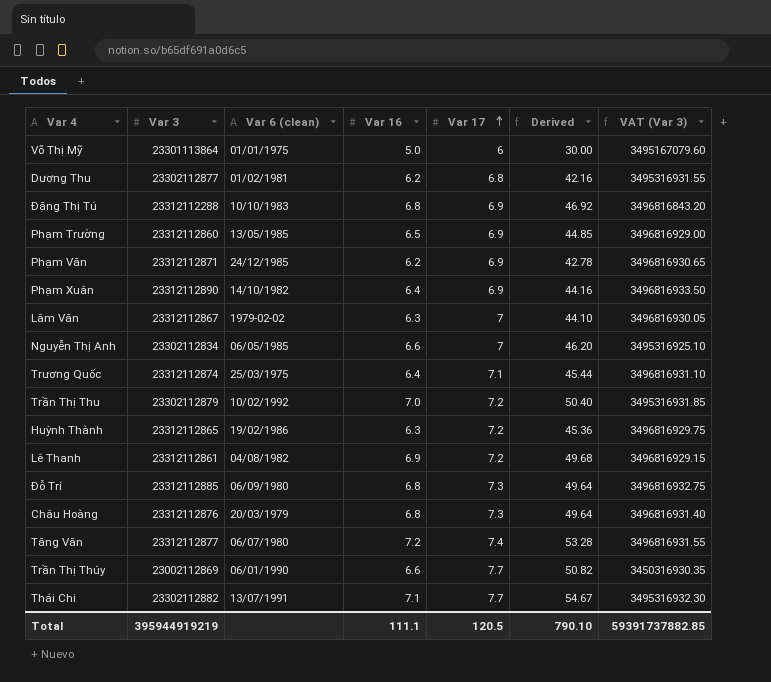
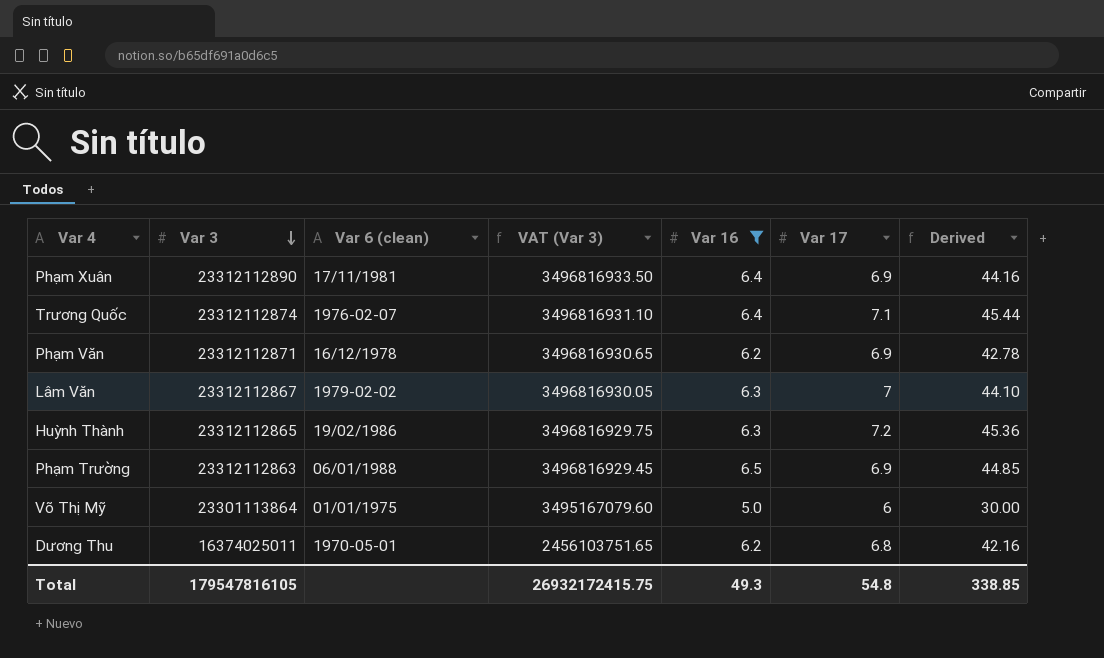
filter: none -> Var 16 <= 6.5
row order: Var 17 ascending -> Var 3 descending
column VAT (Var 3) | position: 7 -> 4
Phạm Xuân | Var 6 (clean): 14/10/1982 -> 17/11/1981
Trương Quốc | Var 6 (clean): 25/03/1975 -> 1976-02-07
Phạm Văn | Var 6 (clean): 24/12/1985 -> 16/12/1978
Phạm Trường | Var 3: 23312112860 -> 23312112863
Phạm Trường | Var 6 (clean): 13/05/1985 -> 06/01/1988
Phạm Trường | VAT (Var 3): 3496816929.00 -> 3496816929.45
Dương Thu | Var 3: 23302112877 -> 16374025011
Dương Thu | Var 6 (clean): 01/02/1981 -> 1970-05-01
Dương Thu | VAT (Var 3): 3495316931.55 -> 2456103751.65
Total | Var 3: 395944919219 -> 179547816105
Total | VAT (Var 3): 59391737882.85 -> 26932172415.75
Total | Var 16: 111.1 -> 49.3
Total | Var 17: 120.5 -> 54.8
Total | Derived: 790.10 -> 338.85

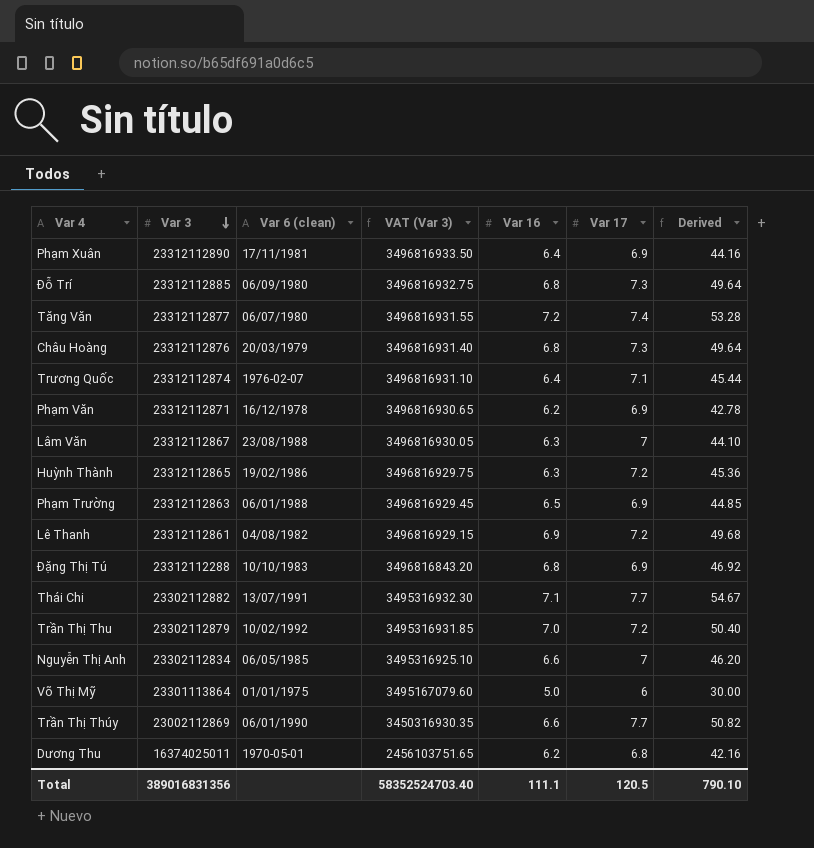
filter: Var 16 <= 6.5 -> none
Lâm Văn | Var 6 (clean): 1979-02-02 -> 23/08/1988
Total | Var 3: 179547816105 -> 389016831356
Total | VAT (Var 3): 26932172415.75 -> 58352524703.40
Total | Var 16: 49.3 -> 111.1
Total | Var 17: 54.8 -> 120.5
Total | Derived: 338.85 -> 790.10

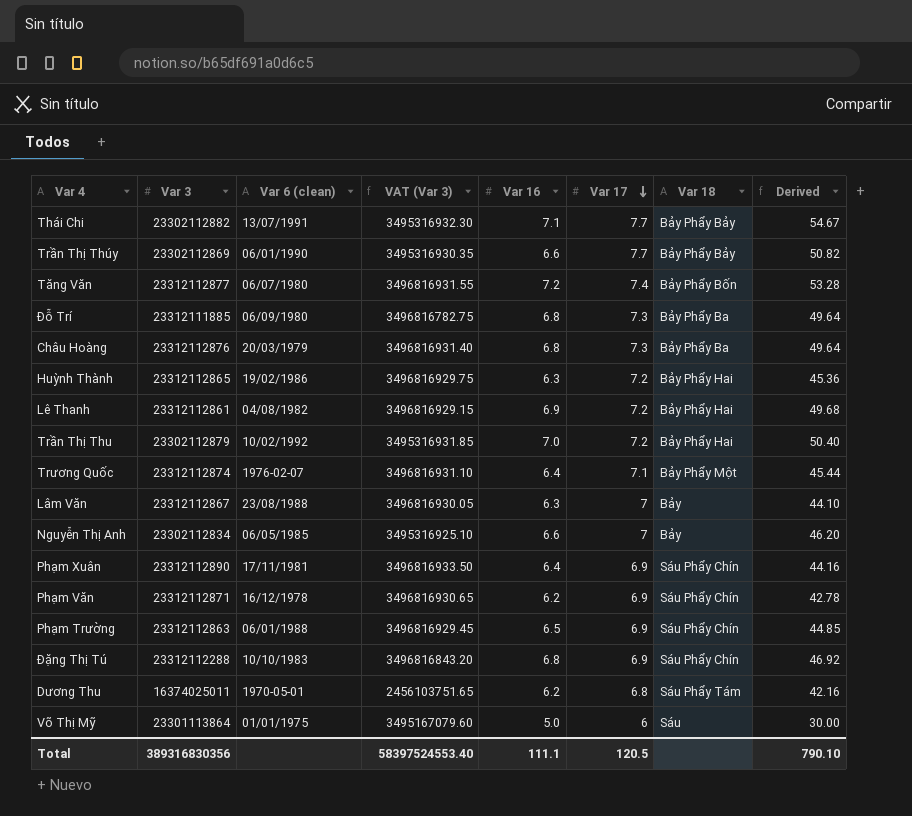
row order: Var 3 descending -> Var 17 descending
column Var 18 | position: none -> 7
Trần Thị Thúy | Var 3: 23002112869 -> 23302112869
Trần Thị Thúy | VAT (Var 3): 3450316930.35 -> 3495316930.35
Đỗ Trí | Var 3: 23312112885 -> 23312111885
Đỗ Trí | VAT (Var 3): 3496816932.75 -> 3496816782.75
Total | Var 3: 389016831356 -> 389316830356
Total | VAT (Var 3): 58352524703.40 -> 58397524553.40

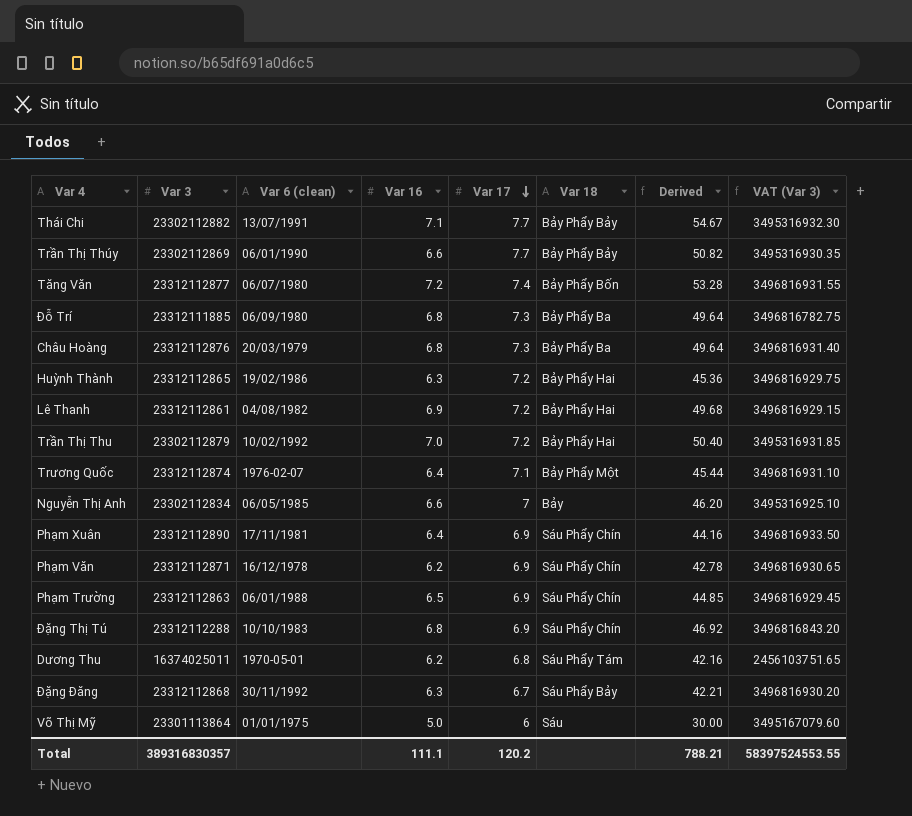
column VAT (Var 3) | position: 4 -> 8
row Lâm Văn: 23312112867 | 23/08/1988 | 3496816930.05 | 6.3 | 7 | Bảy | 44.10 -> none
row Đặng Đăng: none -> 23312112868 | 30/11/1992 | 6.3 | 6.7 | Sáu Phẩy Bảy | 42.21 | 3496816930.20
Total | Var 3: 389316830356 -> 389316830357
Total | Var 17: 120.5 -> 120.2
Total | Derived: 790.10 -> 788.21
Total | VAT (Var 3): 58397524553.40 -> 58397524553.55

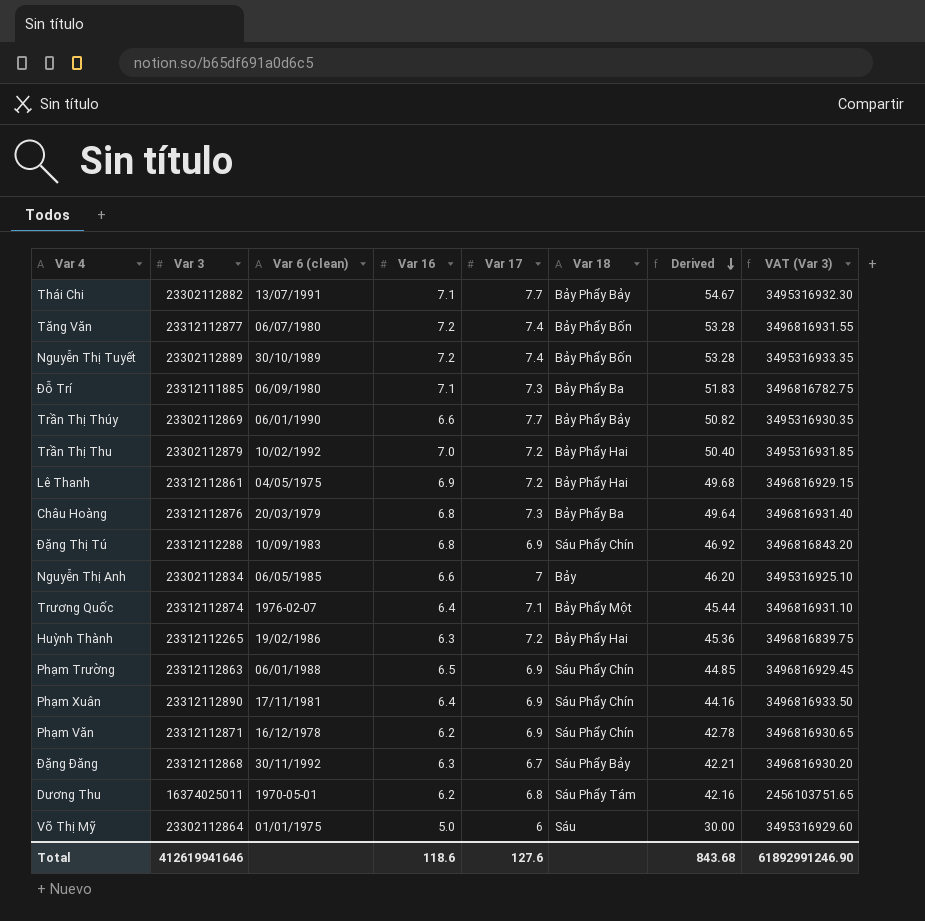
row order: Var 17 descending -> Derived descending
row Nguyễn Thị Tuyết: none -> 23302112889 | 30/10/1989 | 7.2 | 7.4 | Bảy Phẩy Bốn | 53.28 | 3495316933.35
Đỗ Trí | Var 16: 6.8 -> 7.1
Đỗ Trí | Derived: 49.64 -> 51.83
Lê Thanh | Var 6 (clean): 04/08/1982 -> 04/05/1975
Đặng Thị Tú | Var 6 (clean): 10/10/1983 -> 10/09/1983
Huỳnh Thành | Var 3: 23312112865 -> 23312112265
Huỳnh Thành | VAT (Var 3): 3496816929.75 -> 3496816839.75
Võ Thị Mỹ | Var 3: 23301113864 -> 23302112864
Võ Thị Mỹ | VAT (Var 3): 3495167079.60 -> 3495316929.60
Total | Var 3: 389316830357 -> 412619941646
Total | Var 16: 111.1 -> 118.6
Total | Var 17: 120.2 -> 127.6
Total | Derived: 788.21 -> 843.68
Total | VAT (Var 3): 58397524553.55 -> 61892991246.90

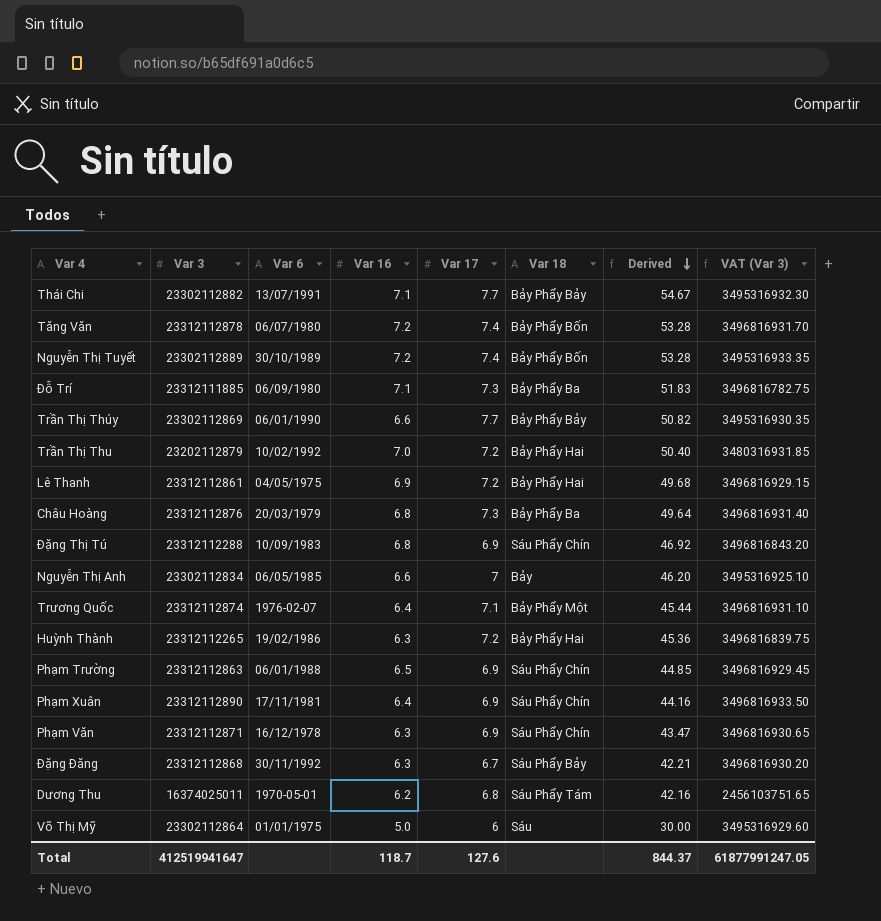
column name: Var 6 (clean) -> Var 6
Tăng Văn | Var 3: 23312112877 -> 23312112878
Tăng Văn | VAT (Var 3): 3496816931.55 -> 3496816931.70
Trần Thị Thu | Var 3: 23302112879 -> 23202112879
Trần Thị Thu | VAT (Var 3): 3495316931.85 -> 3480316931.85
Phạm Văn | Var 16: 6.2 -> 6.3
Phạm Văn | Derived: 42.78 -> 43.47
Total | Var 3: 412619941646 -> 412519941647
Total | Var 16: 118.6 -> 118.7
Total | Derived: 843.68 -> 844.37
Total | VAT (Var 3): 61892991246.90 -> 61877991247.05

